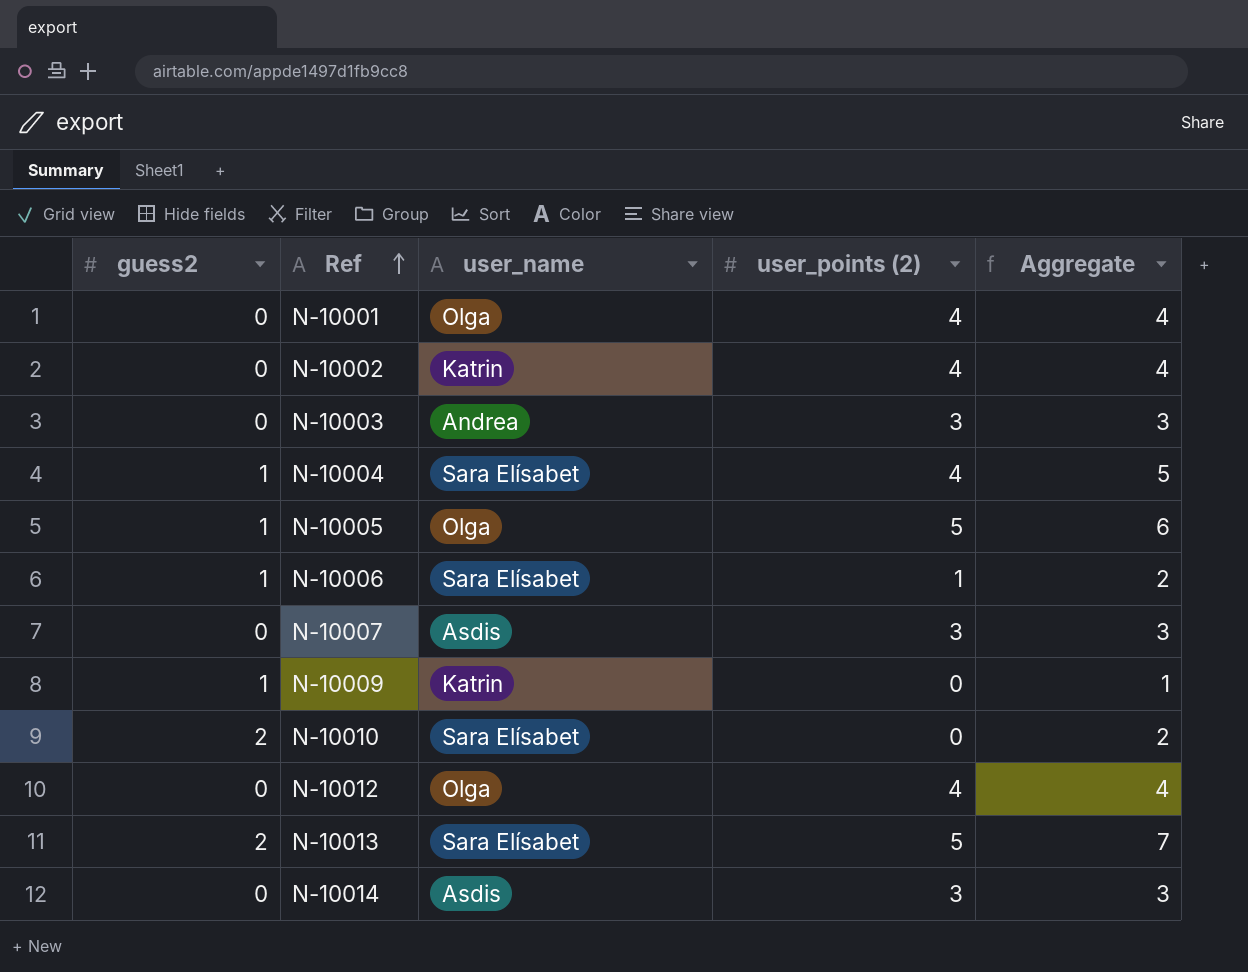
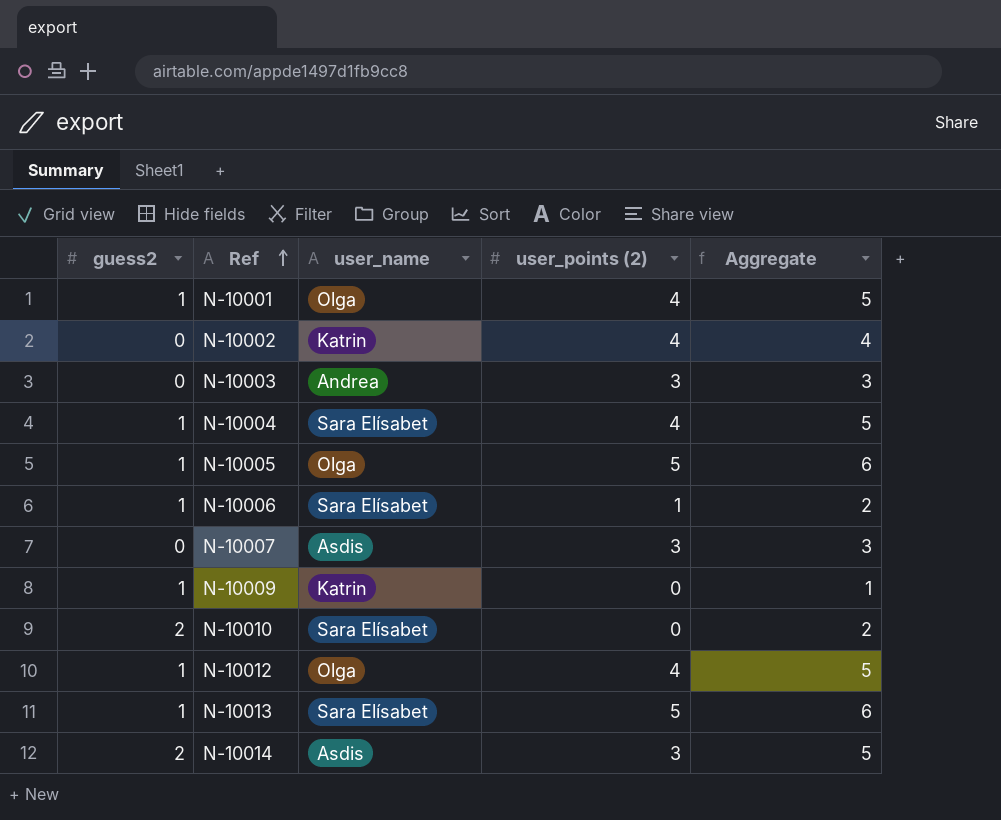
N-10001 | guess2: 0 -> 1
N-10001 | Aggregate: 4 -> 5
N-10012 | guess2: 0 -> 1
N-10012 | Aggregate: 4 -> 5
N-10013 | guess2: 2 -> 1
N-10013 | Aggregate: 7 -> 6
N-10014 | guess2: 0 -> 2
N-10014 | Aggregate: 3 -> 5

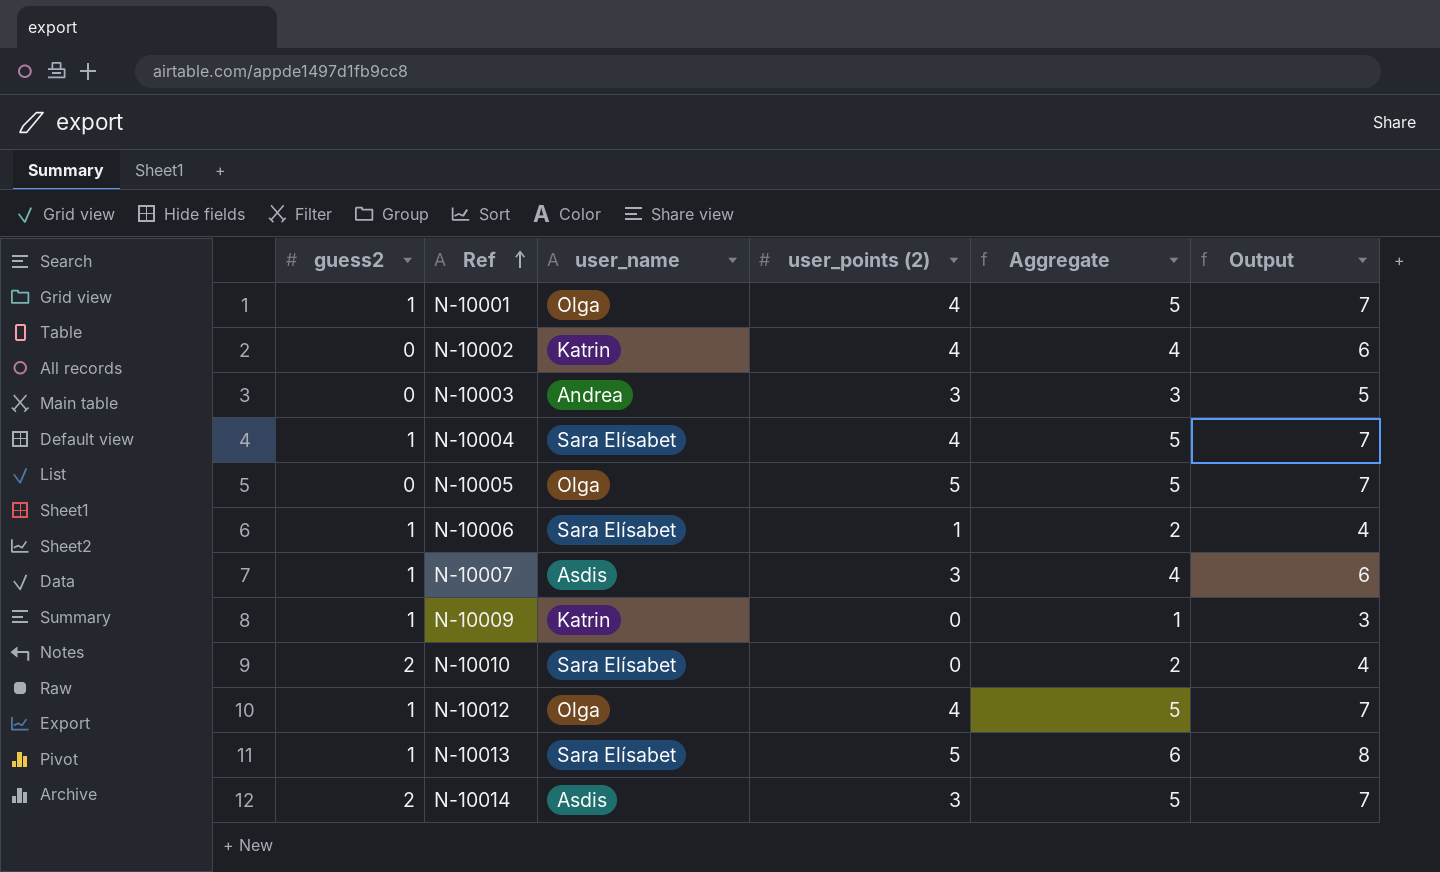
column Output | formula: none -> [Aggregate] + 2
N-10005 | guess2: 1 -> 0
N-10005 | Aggregate: 6 -> 5
N-10007 | guess2: 0 -> 1
N-10007 | Aggregate: 3 -> 4

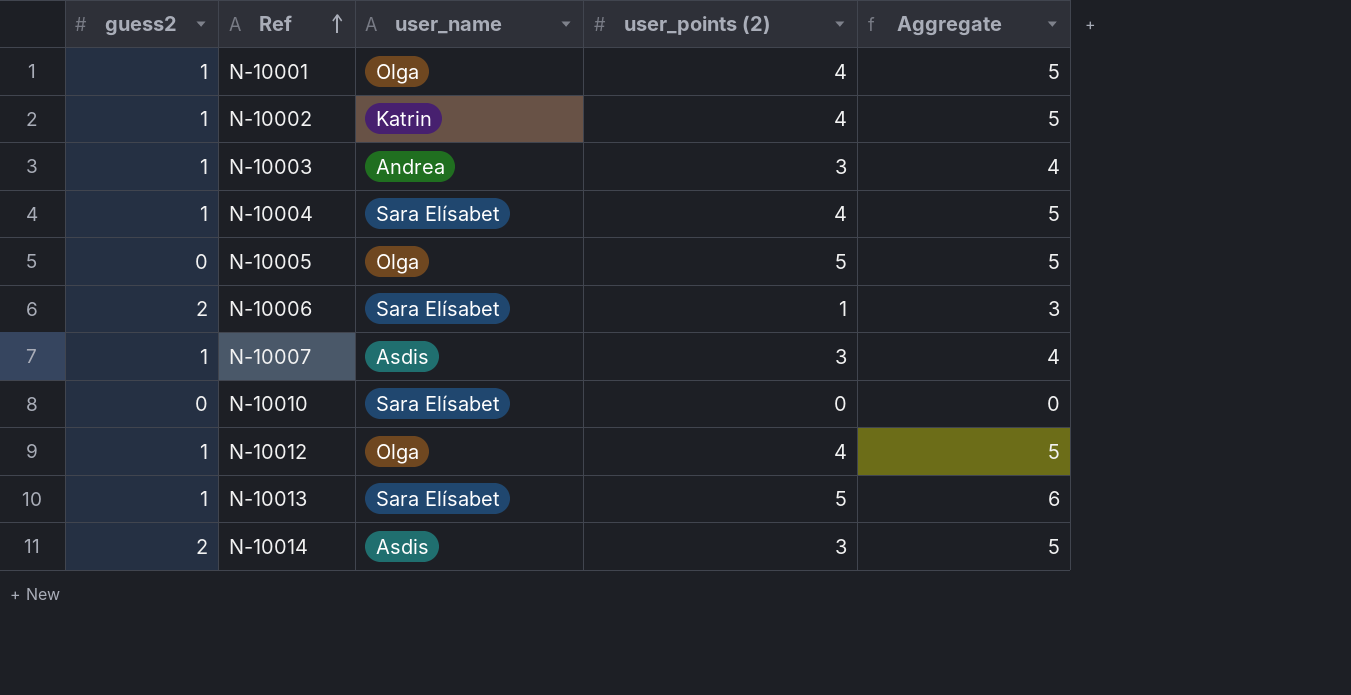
column Output | formula: [Aggregate] + 2 -> none
row N-10009: 1 | Katrin | 0 | 1 | 3 -> none
N-10002 | guess2: 0 -> 1
N-10002 | Aggregate: 4 -> 5
N-10003 | guess2: 0 -> 1
N-10003 | Aggregate: 3 -> 4
N-10006 | guess2: 1 -> 2
N-10006 | Aggregate: 2 -> 3
N-10010 | guess2: 2 -> 0
N-10010 | Aggregate: 2 -> 0

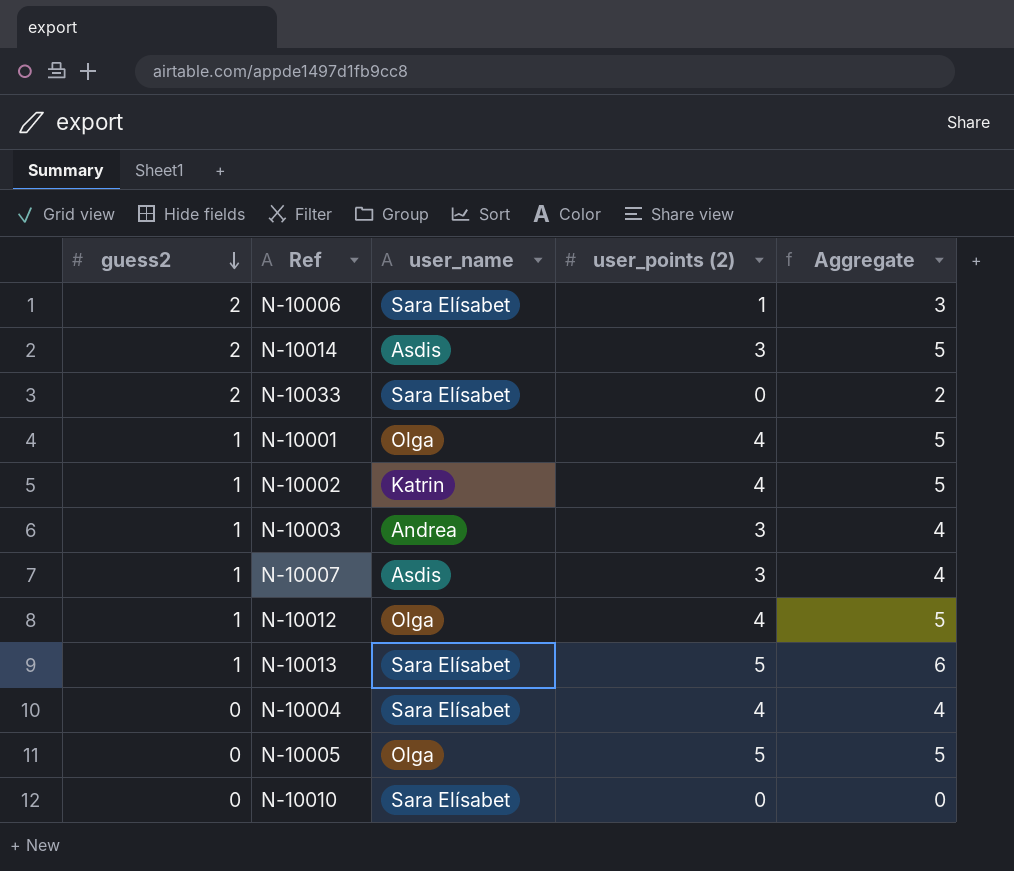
row order: Ref ascending -> guess2 descending
row N-10033: none -> 2 | Sara Elísabet | 0 | 2
N-10004 | guess2: 1 -> 0
N-10004 | Aggregate: 5 -> 4

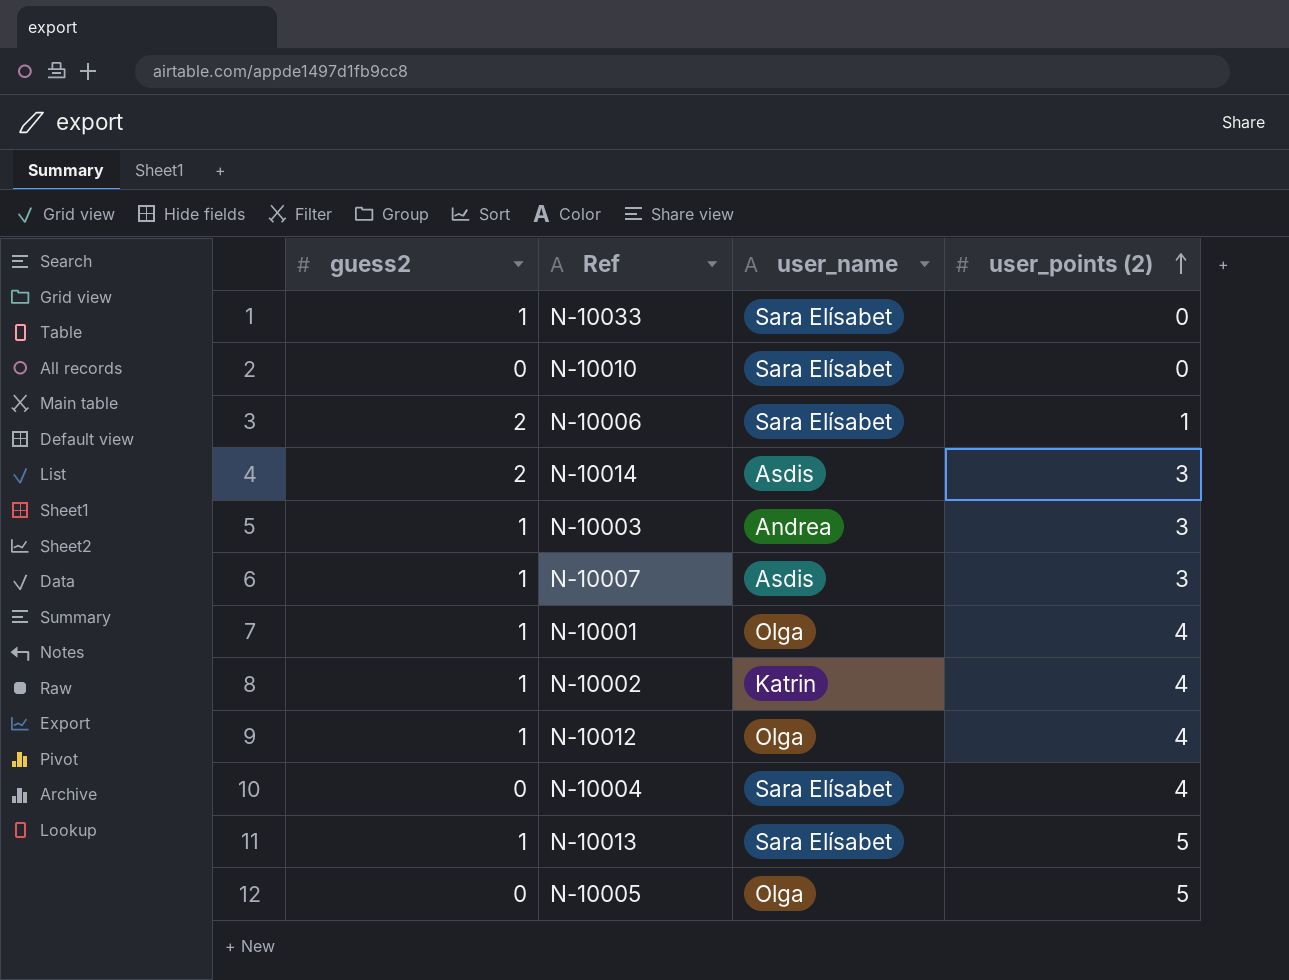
row order: guess2 descending -> user_points (2) ascending
column Aggregate | formula: [guess2] + [user_points (2)] -> none
N-10033 | guess2: 2 -> 1

